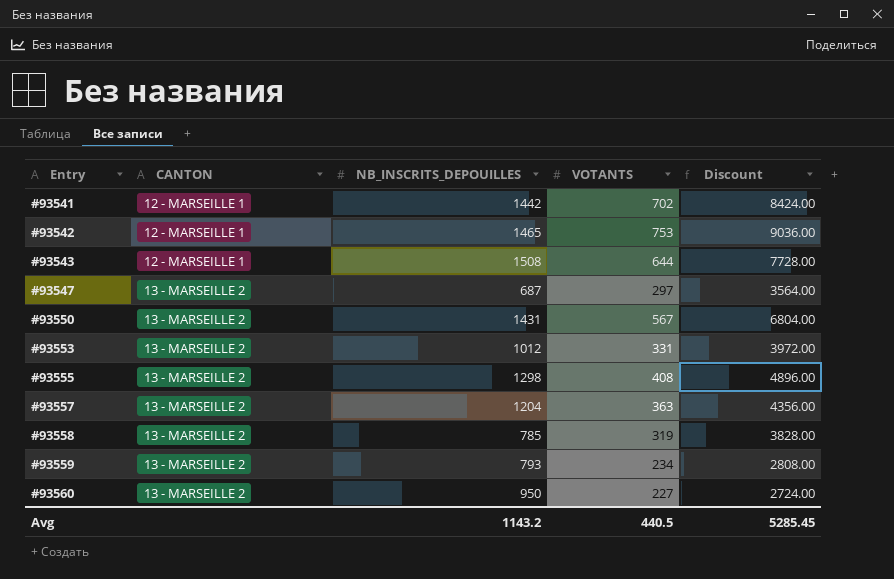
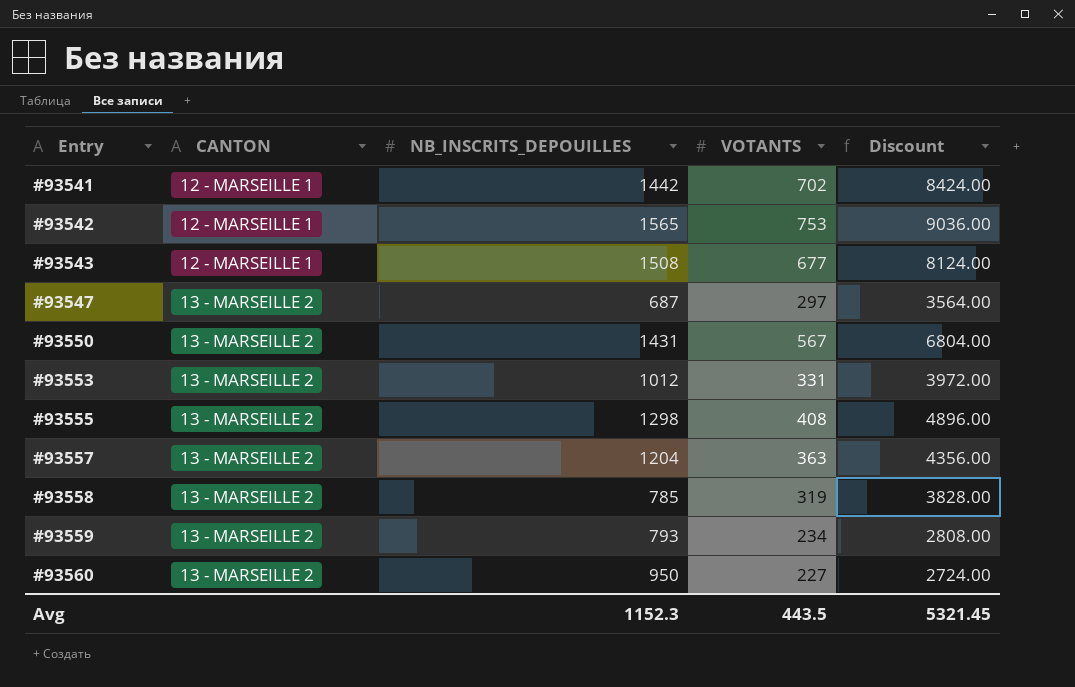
#93542 | NB_INSCRITS_DEPOUILLES: 1465 -> 1565
#93543 | VOTANTS: 644 -> 677
#93543 | Discount: 7728.00 -> 8124.00
Avg | NB_INSCRITS_DEPOUILLES: 1143.2 -> 1152.3
Avg | VOTANTS: 440.5 -> 443.5
Avg | Discount: 5285.45 -> 5321.45

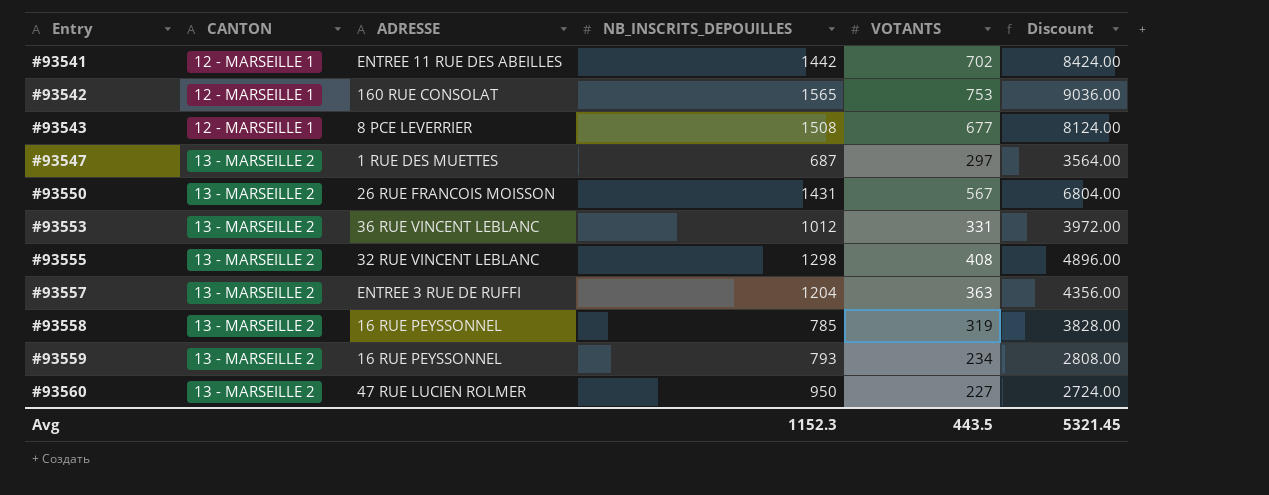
column ADRESSE | position: none -> 3

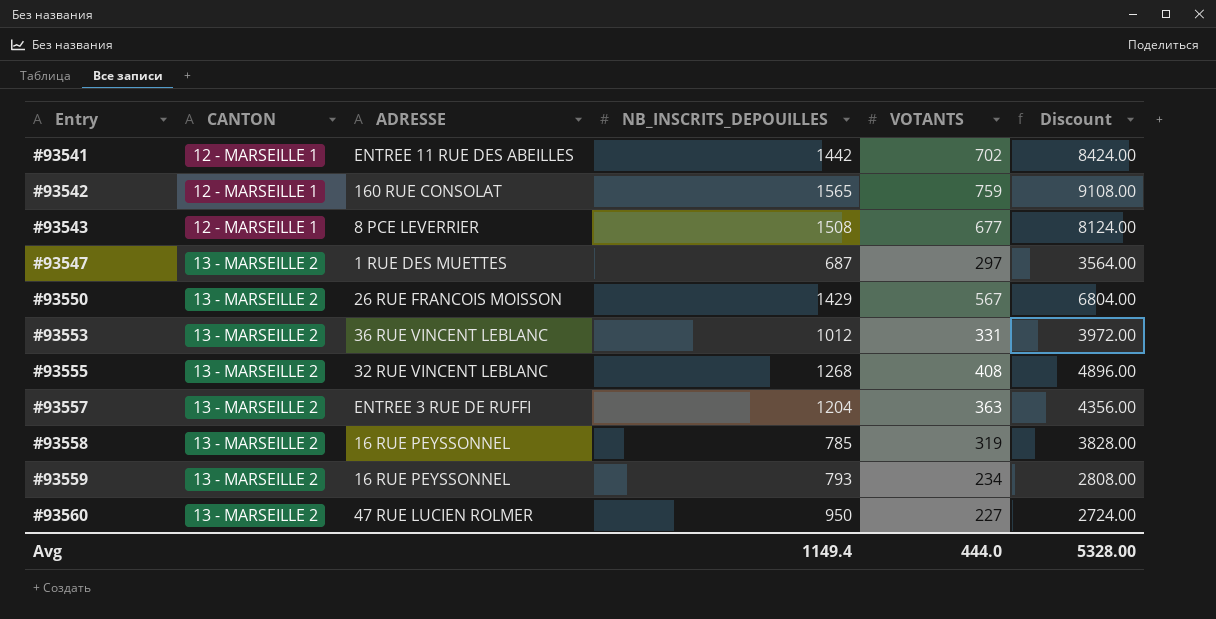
#93542 | VOTANTS: 753 -> 759
#93542 | Discount: 9036.00 -> 9108.00
#93550 | NB_INSCRITS_DEPOUILLES: 1431 -> 1429
#93555 | NB_INSCRITS_DEPOUILLES: 1298 -> 1268
Avg | NB_INSCRITS_DEPOUILLES: 1152.3 -> 1149.4
Avg | VOTANTS: 443.5 -> 444.0
Avg | Discount: 5321.45 -> 5328.00

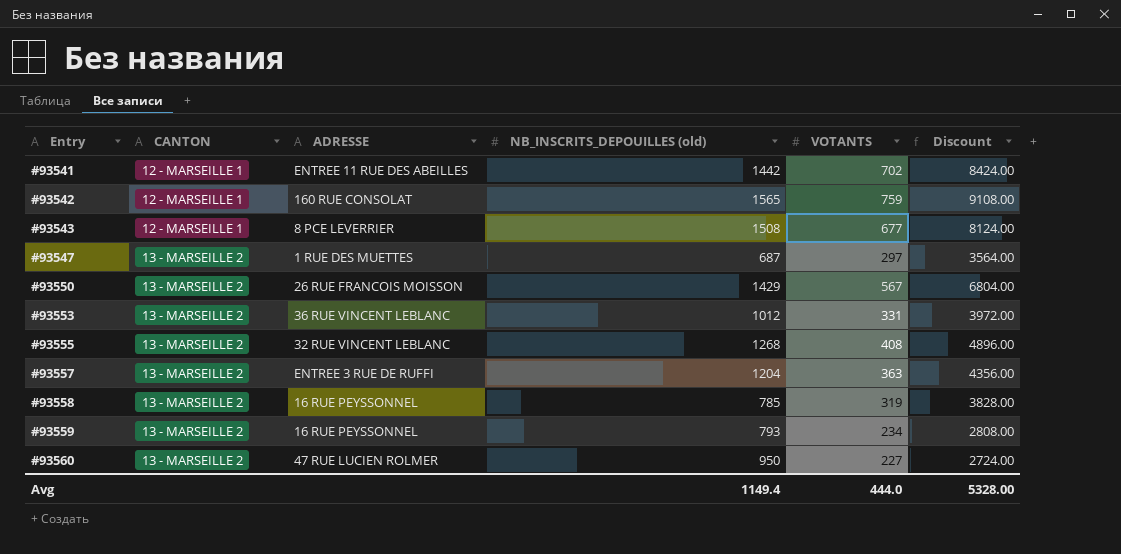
column name: NB_INSCRITS_DEPOUILLES -> NB_INSCRITS_DEPOUILLES (old)

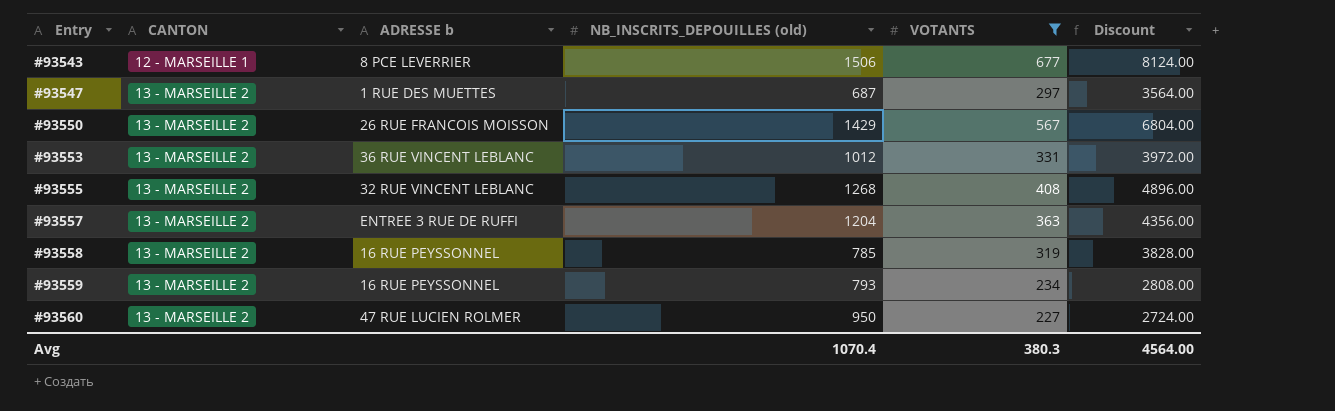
filter: none -> VOTANTS <= 677
column name: ADRESSE -> ADRESSE b
#93543 | NB_INSCRITS_DEPOUILLES (old): 1508 -> 1506
Avg | NB_INSCRITS_DEPOUILLES (old): 1149.4 -> 1070.4
Avg | VOTANTS: 444.0 -> 380.3
Avg | Discount: 5328.00 -> 4564.00

